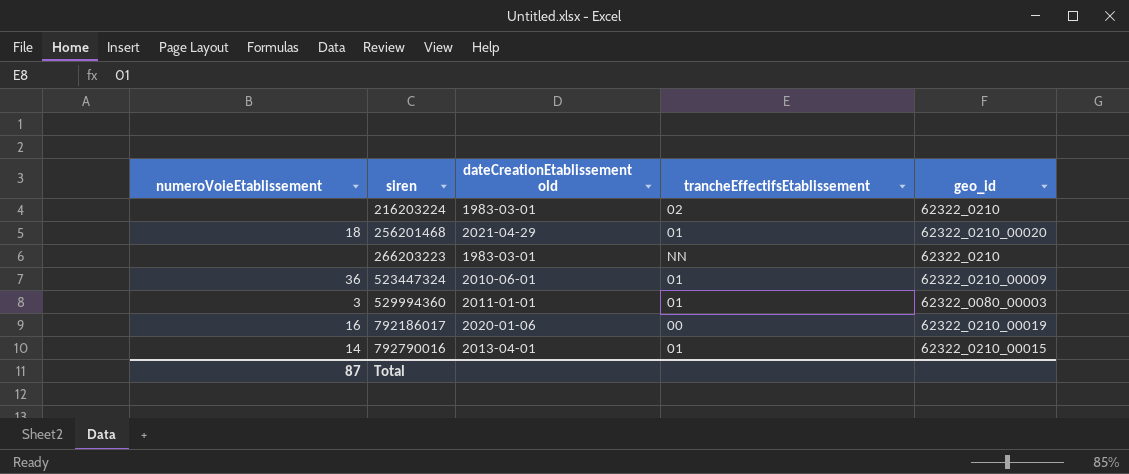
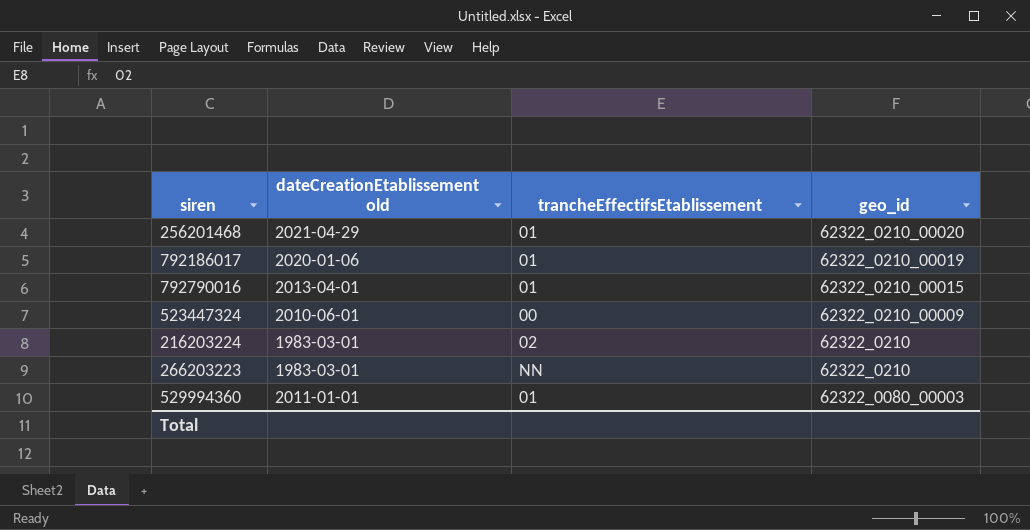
row order: siren ascending -> geo_id descending
column numeroVoieEtablissement | position: 1 -> none
792186017 | trancheEffectifsEtablissement: 00 -> 01
523447324 | trancheEffectifsEtablissement: 01 -> 00

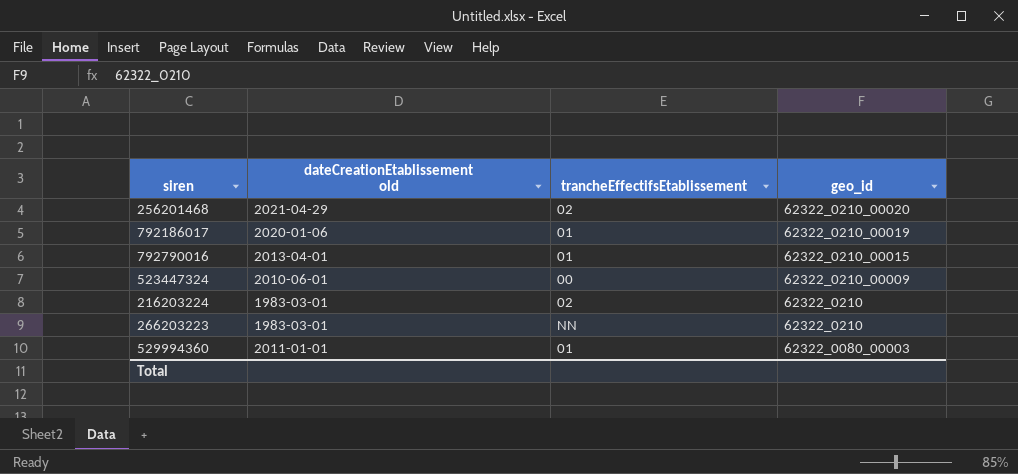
256201468 | trancheEffectifsEtablissement: 01 -> 02

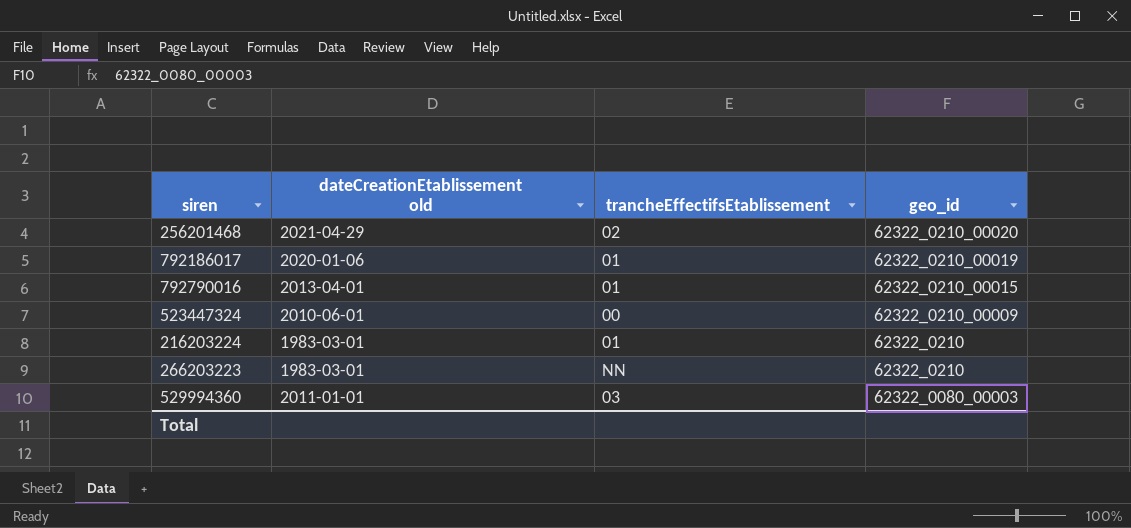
216203224 | trancheEffectifsEtablissement: 02 -> 01
529994360 | trancheEffectifsEtablissement: 01 -> 03

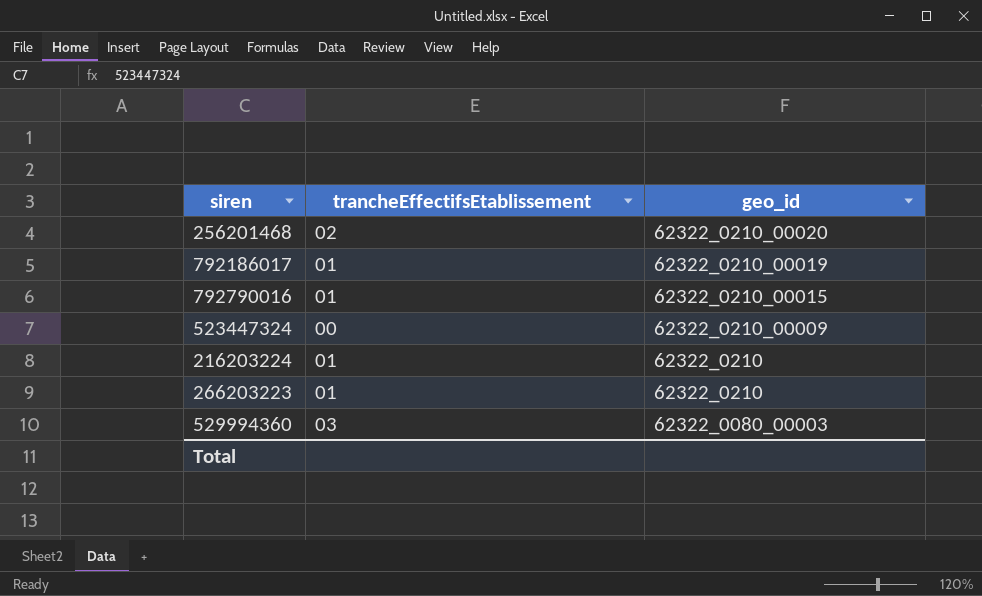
column dateCreationEtablissement old | position: 2 -> none
266203223 | trancheEffectifsEtablissement: NN -> 01

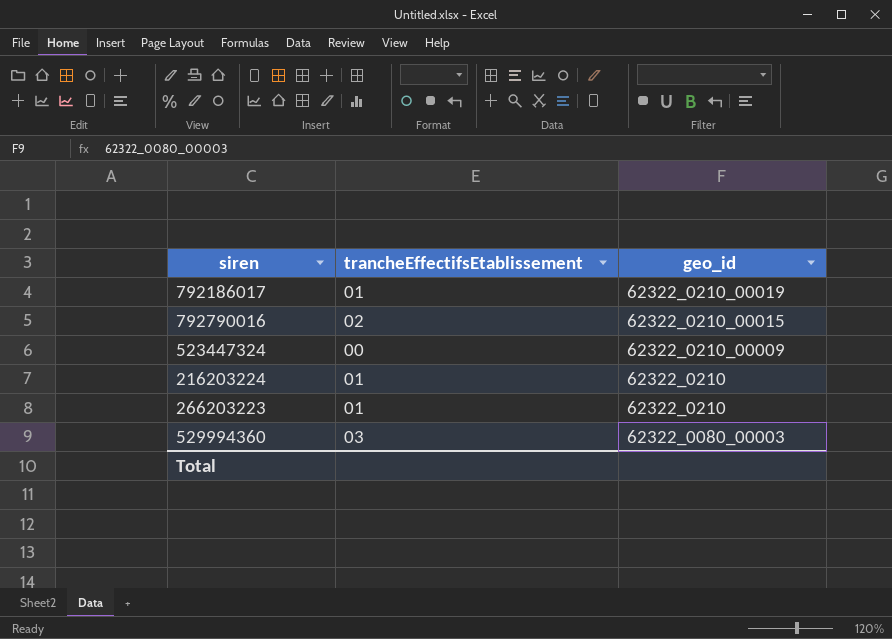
row 256201468: 02 | 62322_0210_00020 -> none
792790016 | trancheEffectifsEtablissement: 01 -> 02

